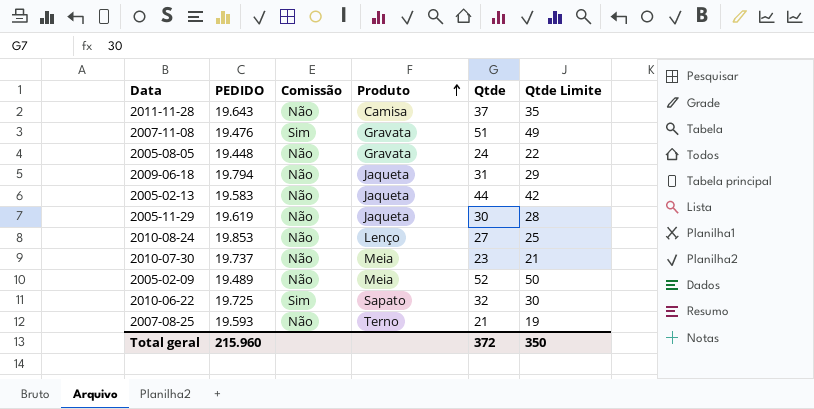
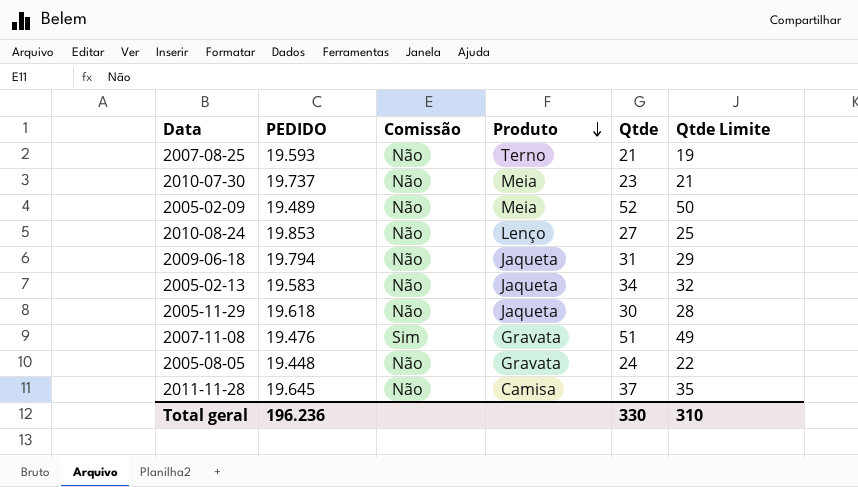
row order: Produto ascending -> Produto descending
row 2010-06-22: 19.725 | Sim | Sapato | 32 | 30 -> none
2005-02-13 | Qtde: 44 -> 34
2005-02-13 | Qtde Limite: 42 -> 32
2005-11-29 | PEDIDO: 19.619 -> 19.618
2011-11-28 | PEDIDO: 19.643 -> 19.645
Total geral | PEDIDO: 215.960 -> 196.236
Total geral | Qtde: 372 -> 330
Total geral | Qtde Limite: 350 -> 310

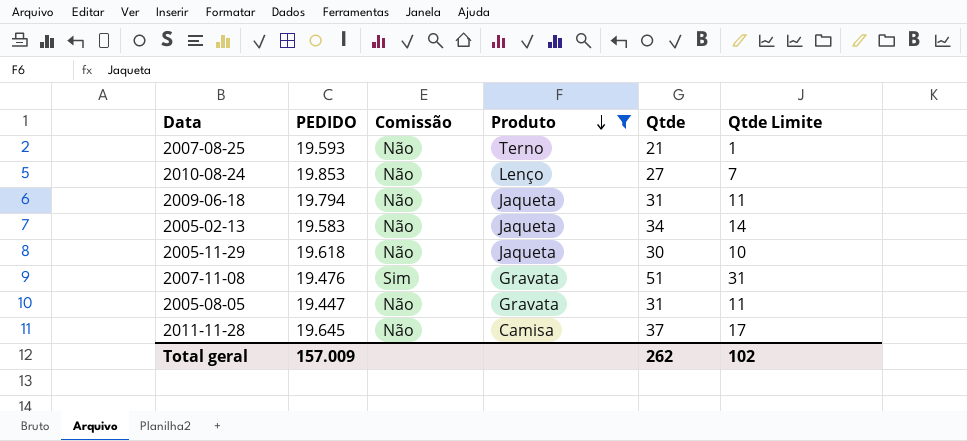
filter: none -> Produto != Meia
column Qtde Limite | formula: [Qtde] - 2 -> [Qtde] - 20
2005-08-05 | PEDIDO: 19.448 -> 19.447
2005-08-05 | Qtde: 24 -> 31
Total geral | PEDIDO: 196.236 -> 157.009
Total geral | Qtde: 330 -> 262
Total geral | Qtde Limite: 310 -> 102

